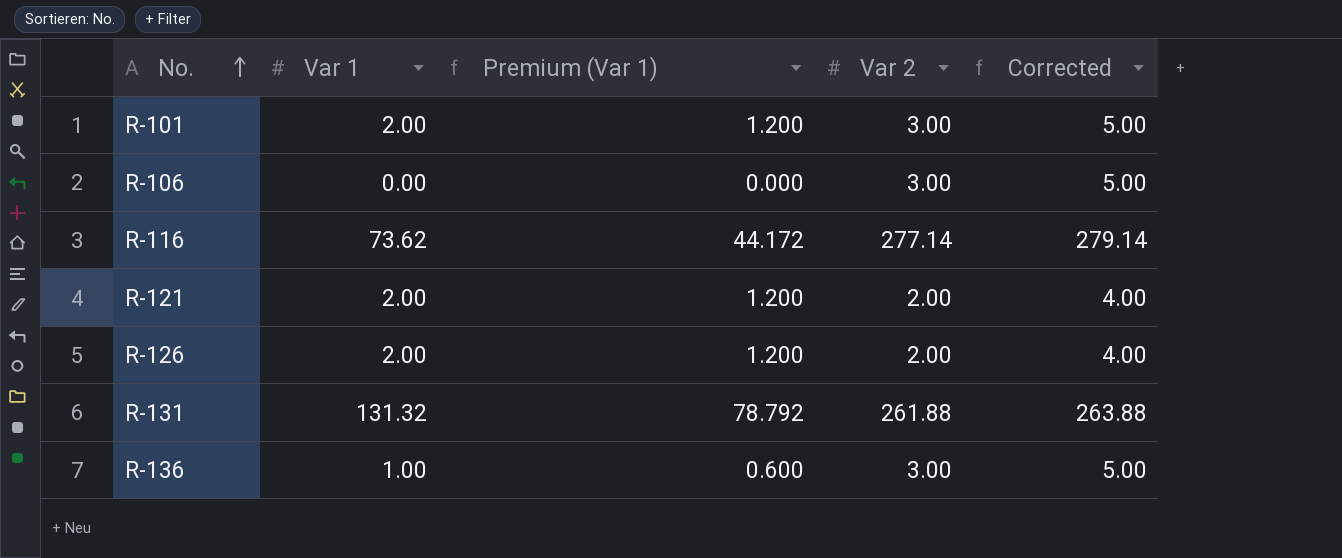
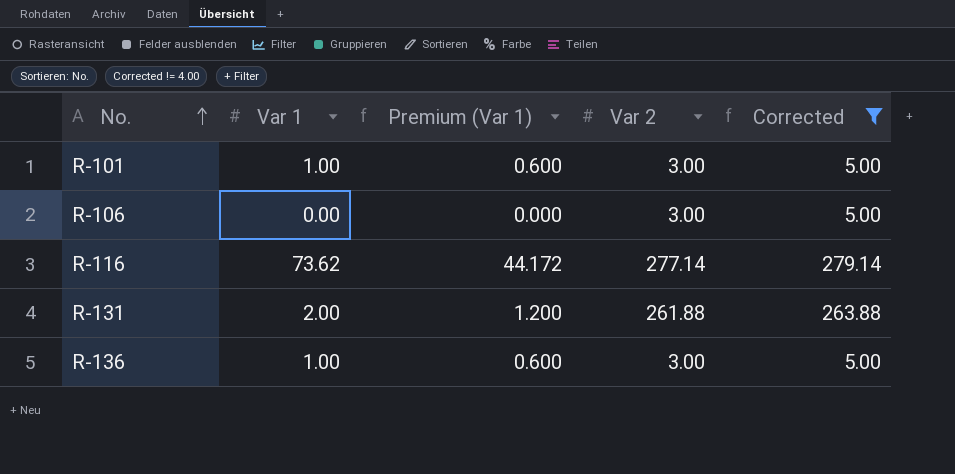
filter: none -> Corrected != 4.00
R-101 | Var 1: 2.00 -> 1.00
R-101 | Premium (Var 1): 1.200 -> 0.600
R-131 | Var 1: 131.32 -> 2.00
R-131 | Premium (Var 1): 78.792 -> 1.200

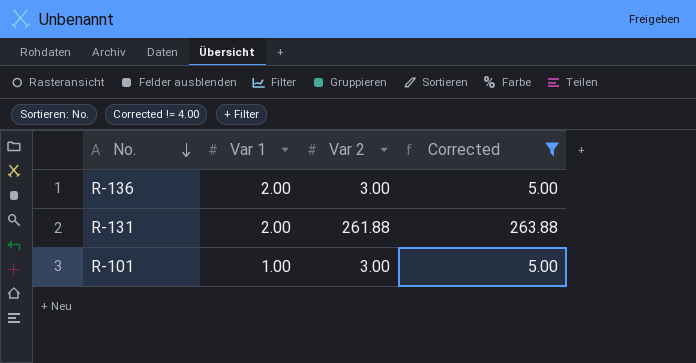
row order: No. ascending -> No. descending
column Premium (Var 1) | formula: [Var 1] * 0.6 -> none
row R-106: 0.00 | 0.000 | 3.00 | 5.00 -> none
row R-116: 73.62 | 44.172 | 277.14 | 279.14 -> none
R-136 | Var 1: 1.00 -> 2.00

